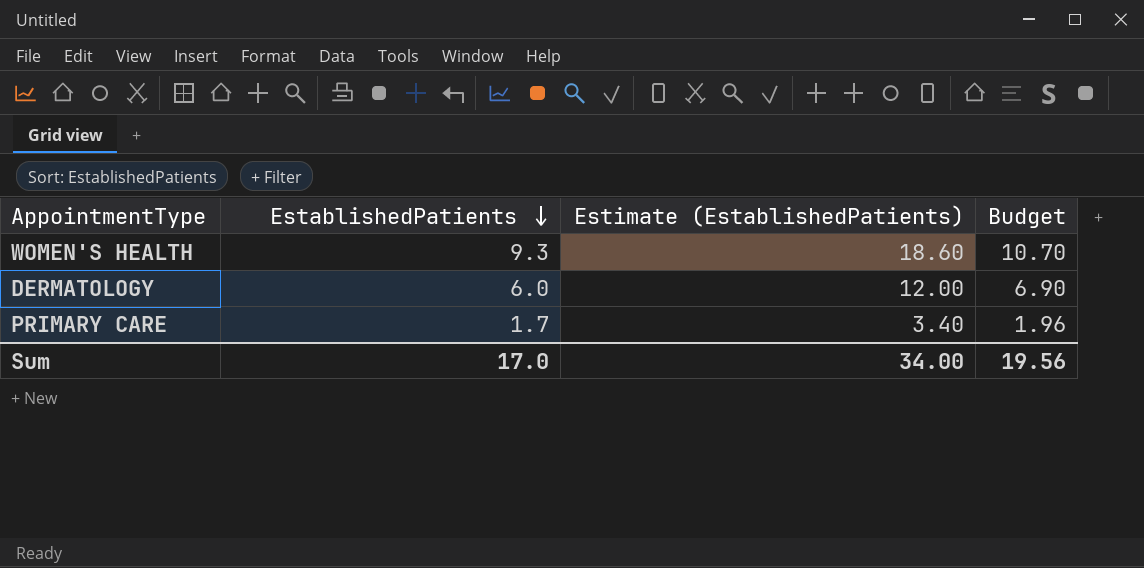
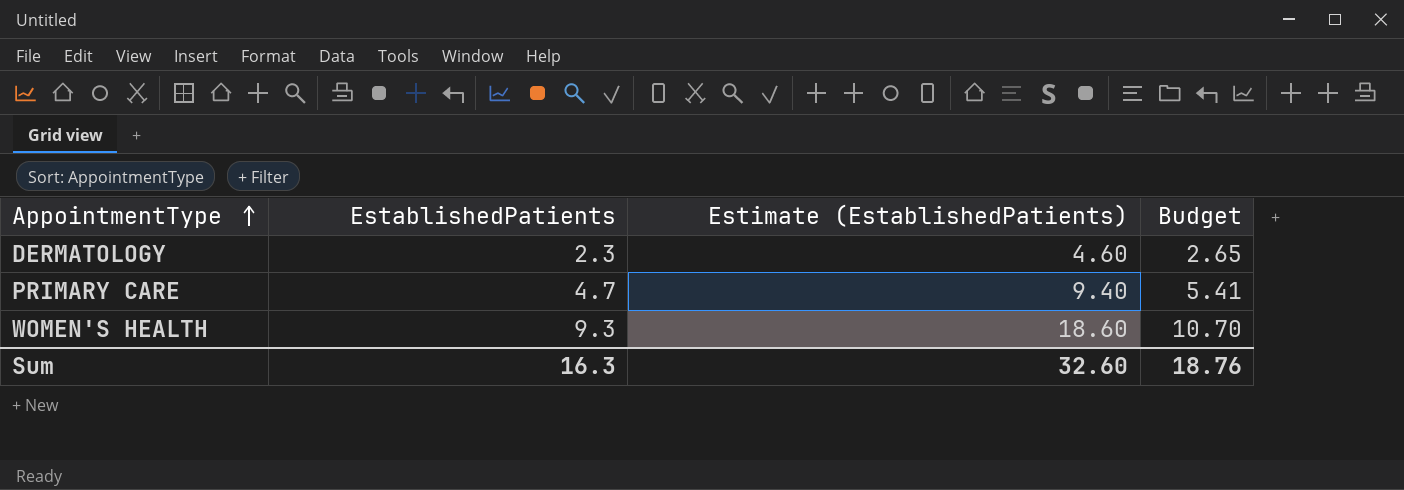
row order: EstablishedPatients descending -> AppointmentType ascending
DERMATOLOGY | EstablishedPatients: 6.0 -> 2.3
DERMATOLOGY | Estimate (EstablishedPatients): 12.00 -> 4.60
DERMATOLOGY | Budget: 6.90 -> 2.65
PRIMARY CARE | EstablishedPatients: 1.7 -> 4.7
PRIMARY CARE | Estimate (EstablishedPatients): 3.40 -> 9.40
PRIMARY CARE | Budget: 1.96 -> 5.41
Sum | EstablishedPatients: 17.0 -> 16.3
Sum | Estimate (EstablishedPatients): 34.00 -> 32.60
Sum | Budget: 19.56 -> 18.76

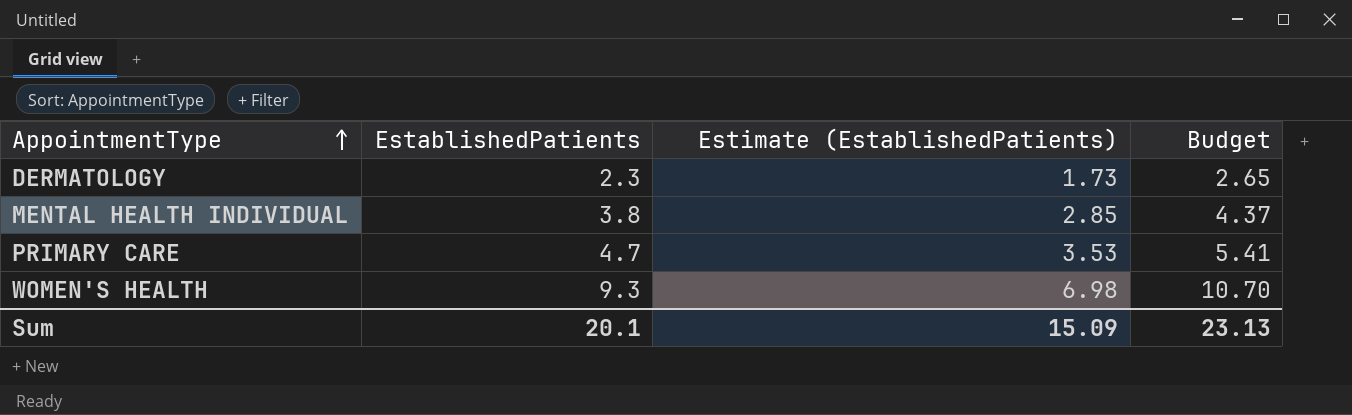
column Estimate (EstablishedPatients) | formula: [EstablishedPatients] * 2 -> [EstablishedPatients] * 0.75
row MENTAL HEALTH INDIVIDUAL: none -> 3.8 | 2.85 | 4.37
Sum | EstablishedPatients: 16.3 -> 20.1
Sum | Estimate (EstablishedPatients): 32.60 -> 15.09
Sum | Budget: 18.76 -> 23.13

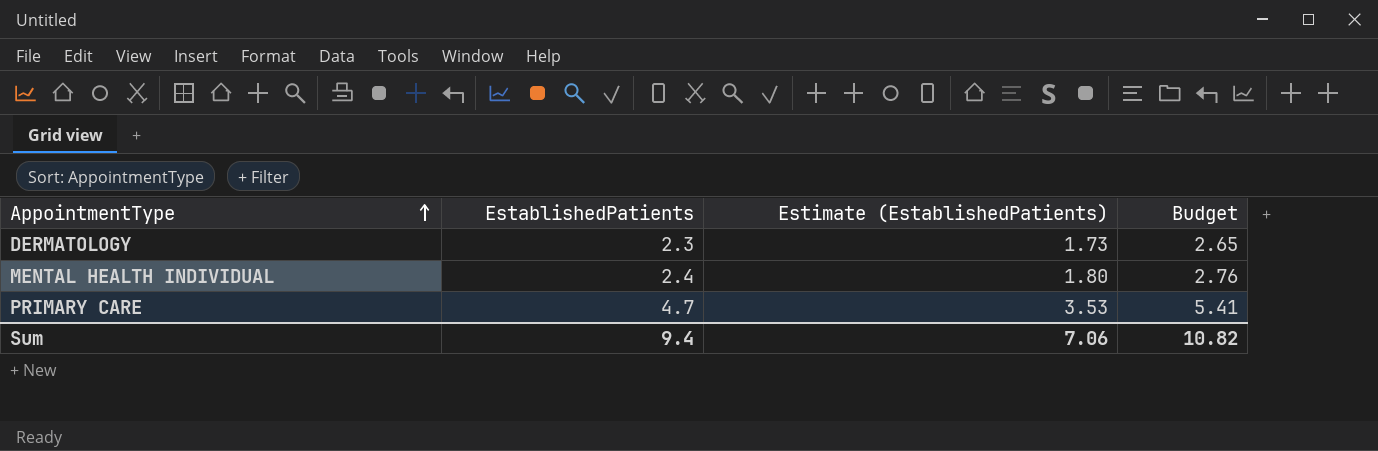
row WOMEN'S HEALTH: 9.3 | 6.98 | 10.70 -> none
MENTAL HEALTH INDIVIDUAL | EstablishedPatients: 3.8 -> 2.4
MENTAL HEALTH INDIVIDUAL | Estimate (EstablishedPatients): 2.85 -> 1.80
MENTAL HEALTH INDIVIDUAL | Budget: 4.37 -> 2.76
Sum | EstablishedPatients: 20.1 -> 9.4
Sum | Estimate (EstablishedPatients): 15.09 -> 7.06
Sum | Budget: 23.13 -> 10.82

